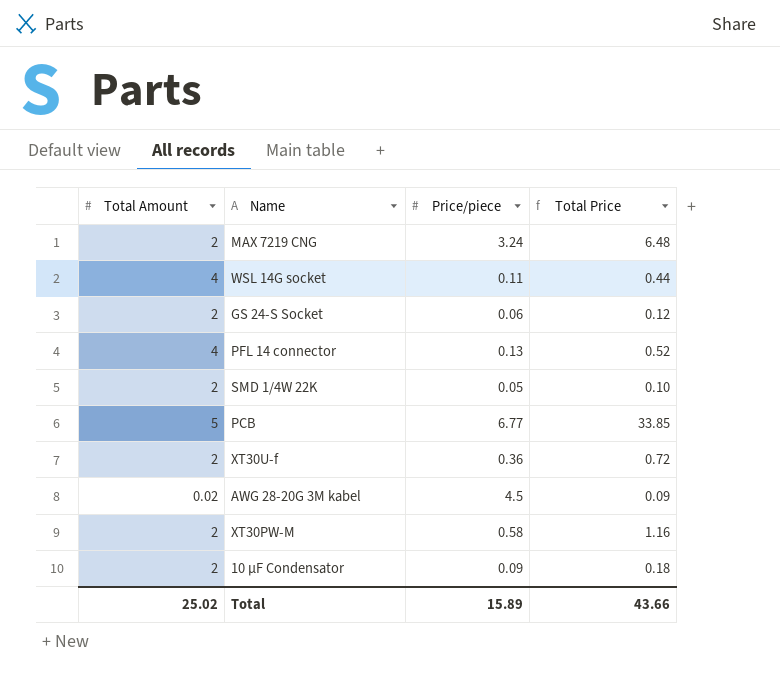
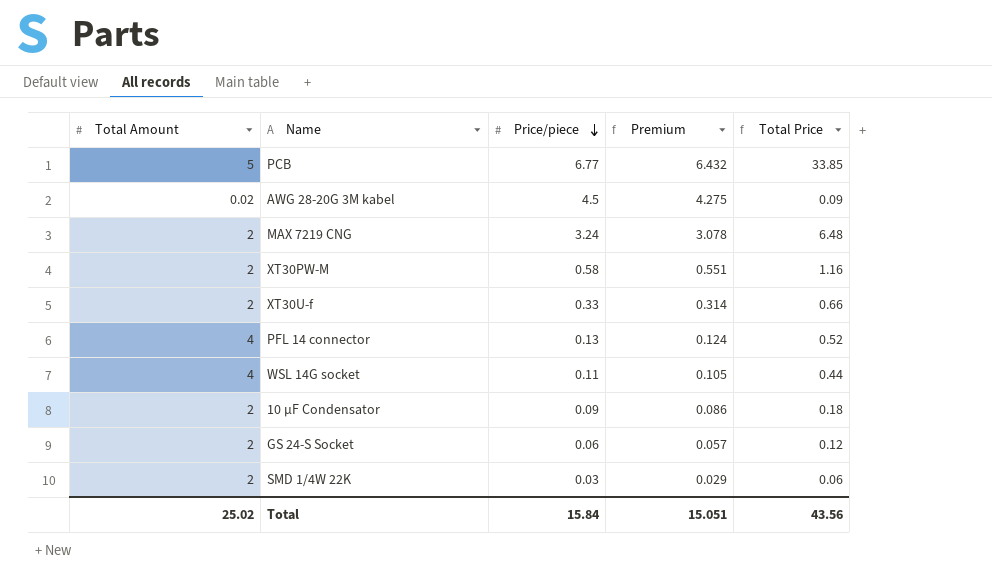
row order: none -> Price/piece descending
column Premium | formula: none -> [Price/piece] * 0.95
XT30U-f | Price/piece: 0.36 -> 0.33
XT30U-f | Total Price: 0.72 -> 0.66
SMD 1/4W 22K | Price/piece: 0.05 -> 0.03
SMD 1/4W 22K | Total Price: 0.10 -> 0.06
Total | Price/piece: 15.89 -> 15.84
Total | Total Price: 43.66 -> 43.56

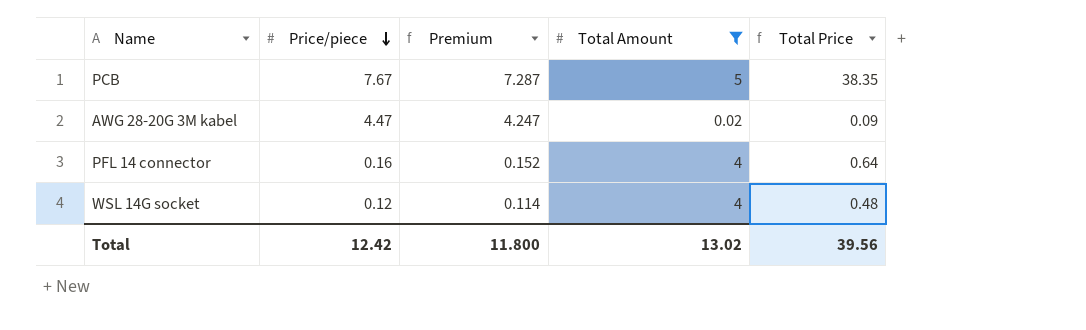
filter: none -> Total Amount != 2
column Total Amount | position: 1 -> 4
PCB | Price/piece: 6.77 -> 7.67
PCB | Premium: 6.432 -> 7.287
PCB | Total Price: 33.85 -> 38.35
AWG 28-20G 3M kabel | Price/piece: 4.5 -> 4.47
AWG 28-20G 3M kabel | Premium: 4.275 -> 4.247
PFL 14 connector | Price/piece: 0.13 -> 0.16
PFL 14 connector | Premium: 0.124 -> 0.152
PFL 14 connector | Total Price: 0.52 -> 0.64
WSL 14G socket | Price/piece: 0.11 -> 0.12
WSL 14G socket | Premium: 0.105 -> 0.114
WSL 14G socket | Total Price: 0.44 -> 0.48
Total | Price/piece: 15.84 -> 12.42
Total | Premium: 15.051 -> 11.800
Total | Total Amount: 25.02 -> 13.02
Total | Total Price: 43.56 -> 39.56

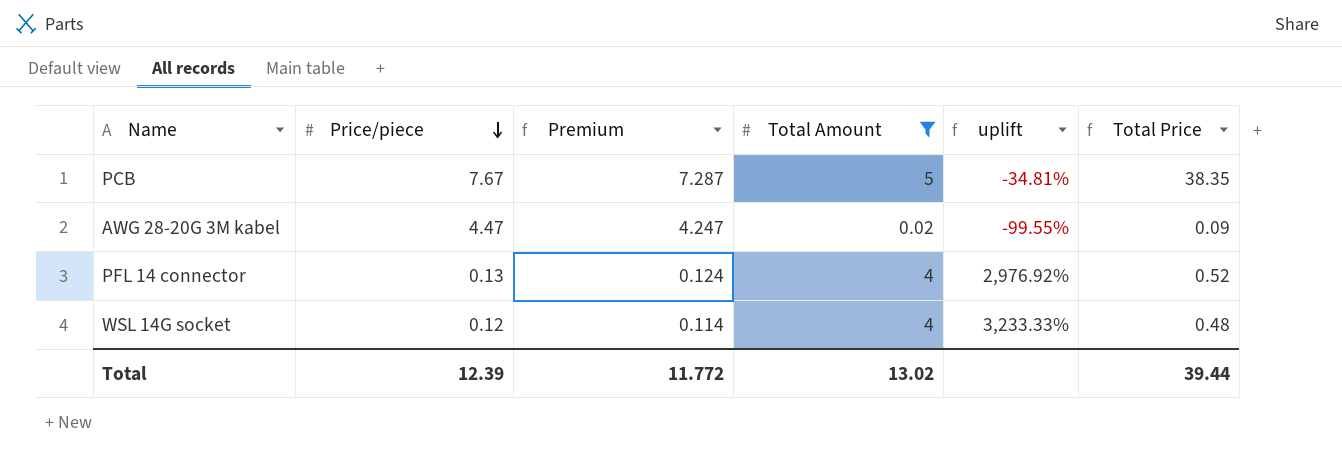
column uplift | formula: none -> ([Total Amount] - [Price/piece]) / [Price/piece]
PFL 14 connector | Price/piece: 0.16 -> 0.13
PFL 14 connector | Premium: 0.152 -> 0.124
PFL 14 connector | Total Price: 0.64 -> 0.52
Total | Price/piece: 12.42 -> 12.39
Total | Premium: 11.800 -> 11.772
Total | Total Price: 39.56 -> 39.44

